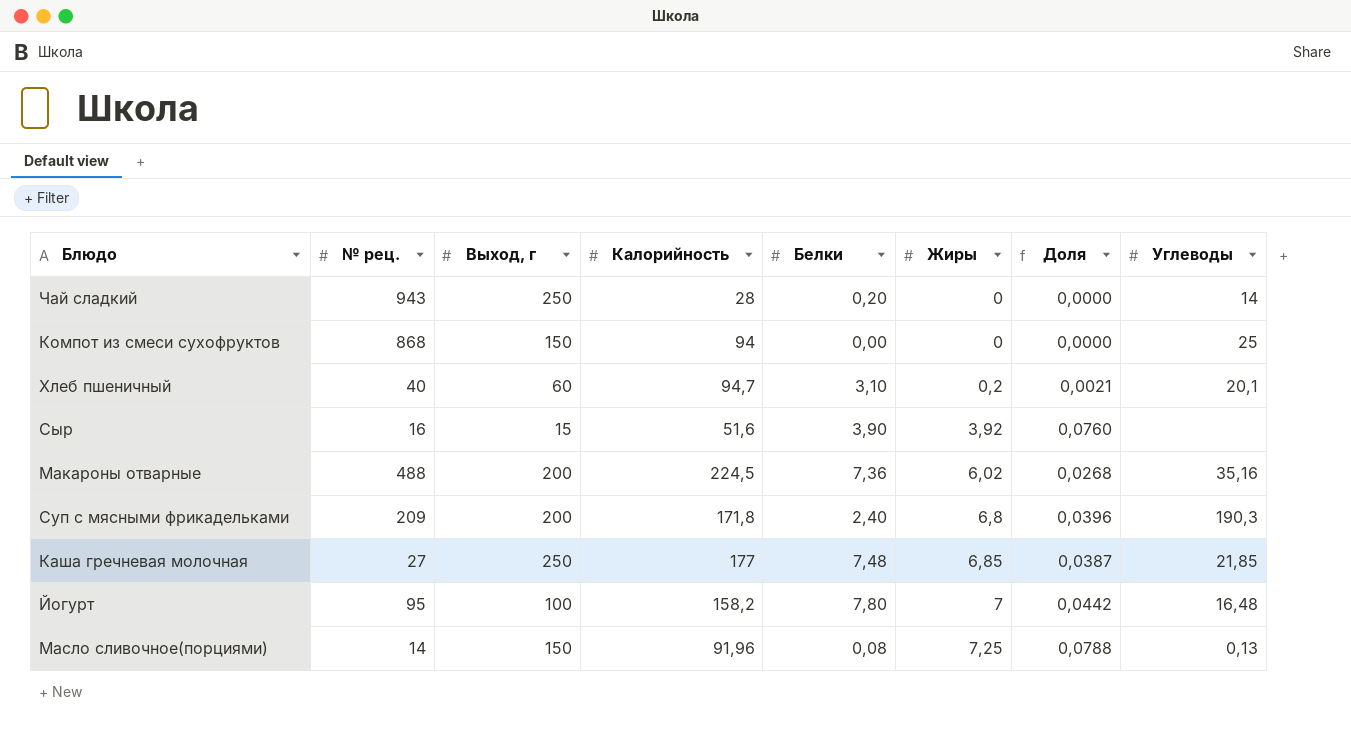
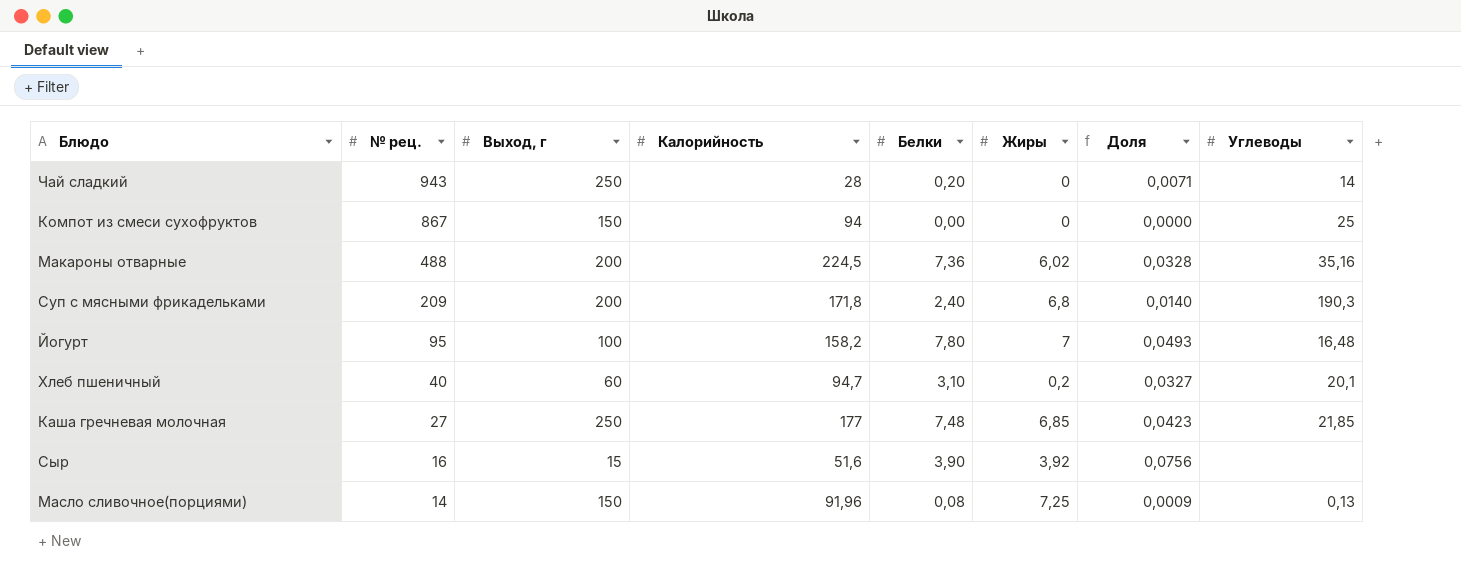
row order: Жиры ascending -> № рец. descending
column Доля | formula: [Жиры] / [Калорийность] -> [Белки] / [Калорийность]
Компот из смеси сухофруктов | № рец.: 868 -> 867

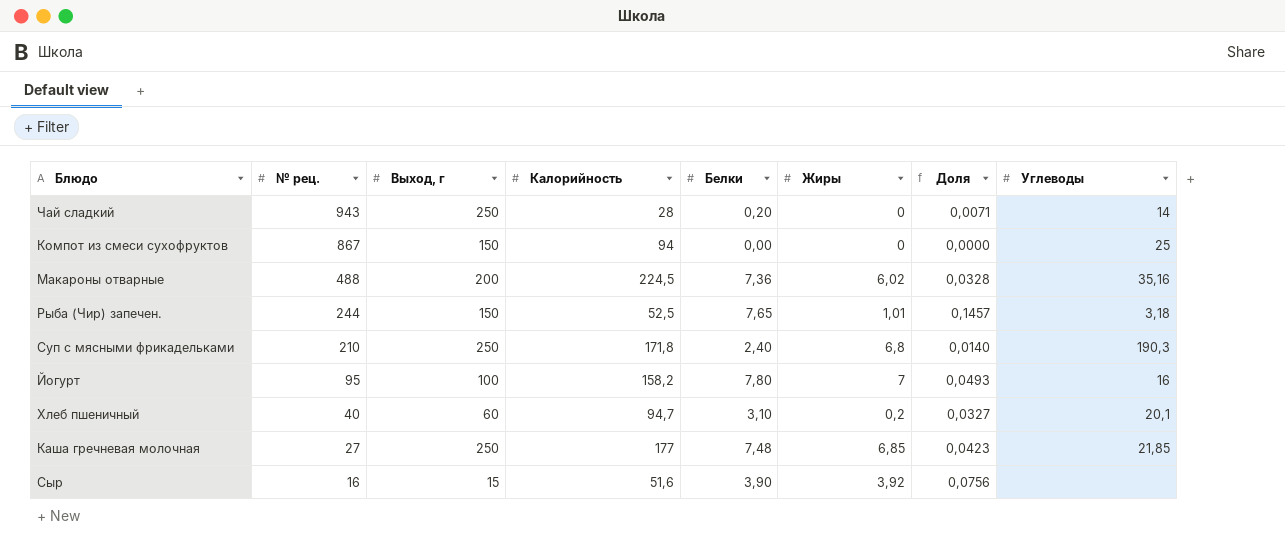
row Масло сливочное(порциями): 14 | 150 | 91,96 | 0,08 | 7,25 | 0,0009 | 0,13 -> none
row Рыба (Чир) запечен.: none -> 244 | 150 | 52,5 | 7,65 | 1,01 | 0,1457 | 3,18
Суп с мясными фрикадельками | № рец.: 209 -> 210
Суп с мясными фрикадельками | Выход, г: 200 -> 250
Йогурт | Углеводы: 16,48 -> 16

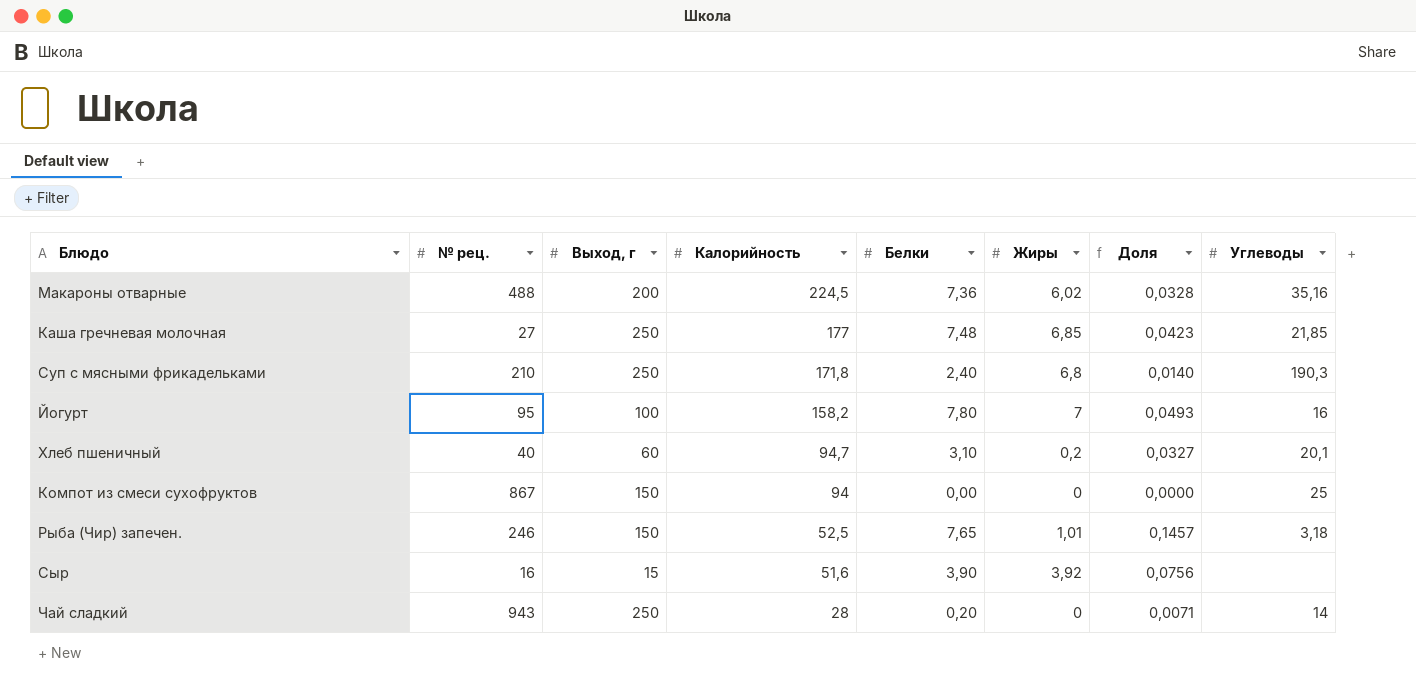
row order: № рец. descending -> Калорийность descending
Рыба (Чир) запечен. | № рец.: 244 -> 246

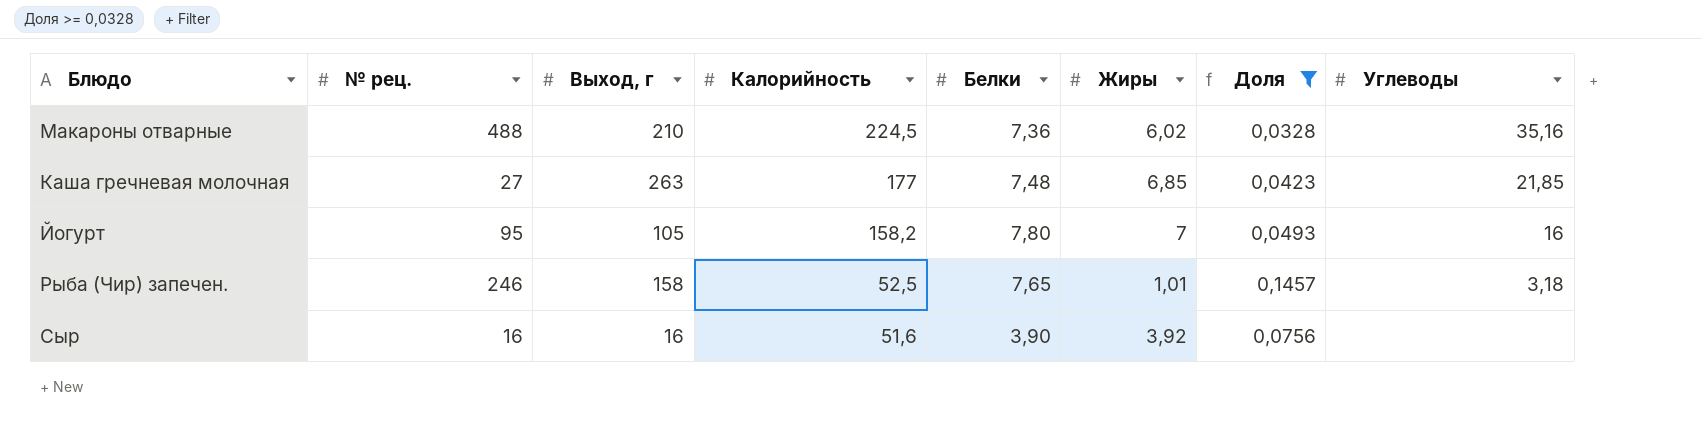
filter: none -> Доля >= 0,0328
Макароны отварные | Выход, г: 200 -> 210
Каша гречневая молочная | Выход, г: 250 -> 263
Йогурт | Выход, г: 100 -> 105
Рыба (Чир) запечен. | Выход, г: 150 -> 158
Сыр | Выход, г: 15 -> 16

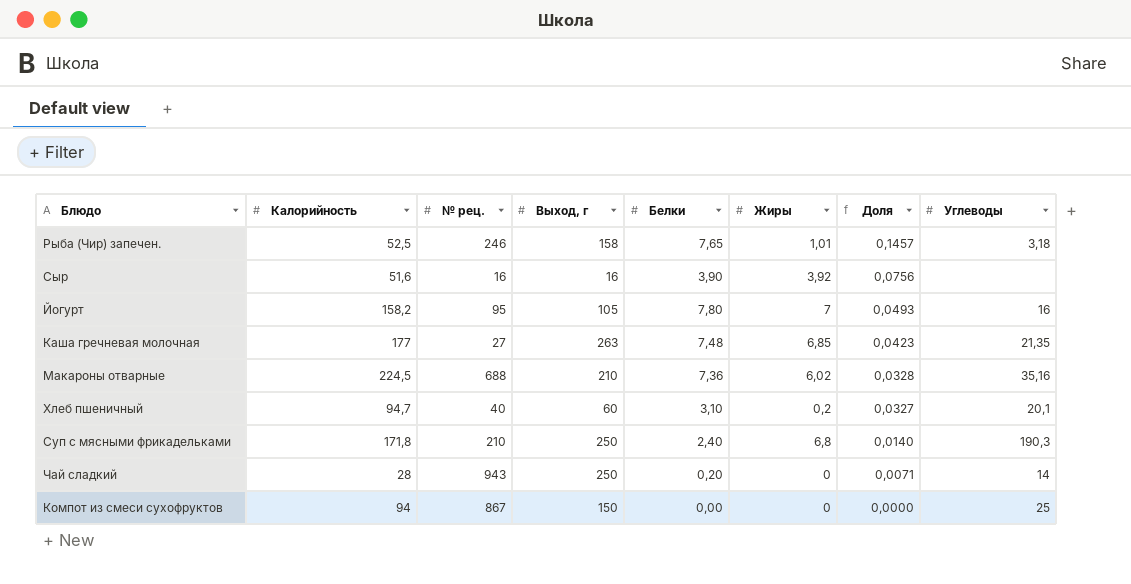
filter: Доля >= 0,0328 -> none
row order: Калорийность descending -> Доля descending
column Калорийность | position: 4 -> 2
Каша гречневая молочная | Углеводы: 21,85 -> 21,35
Макароны отварные | № рец.: 488 -> 688

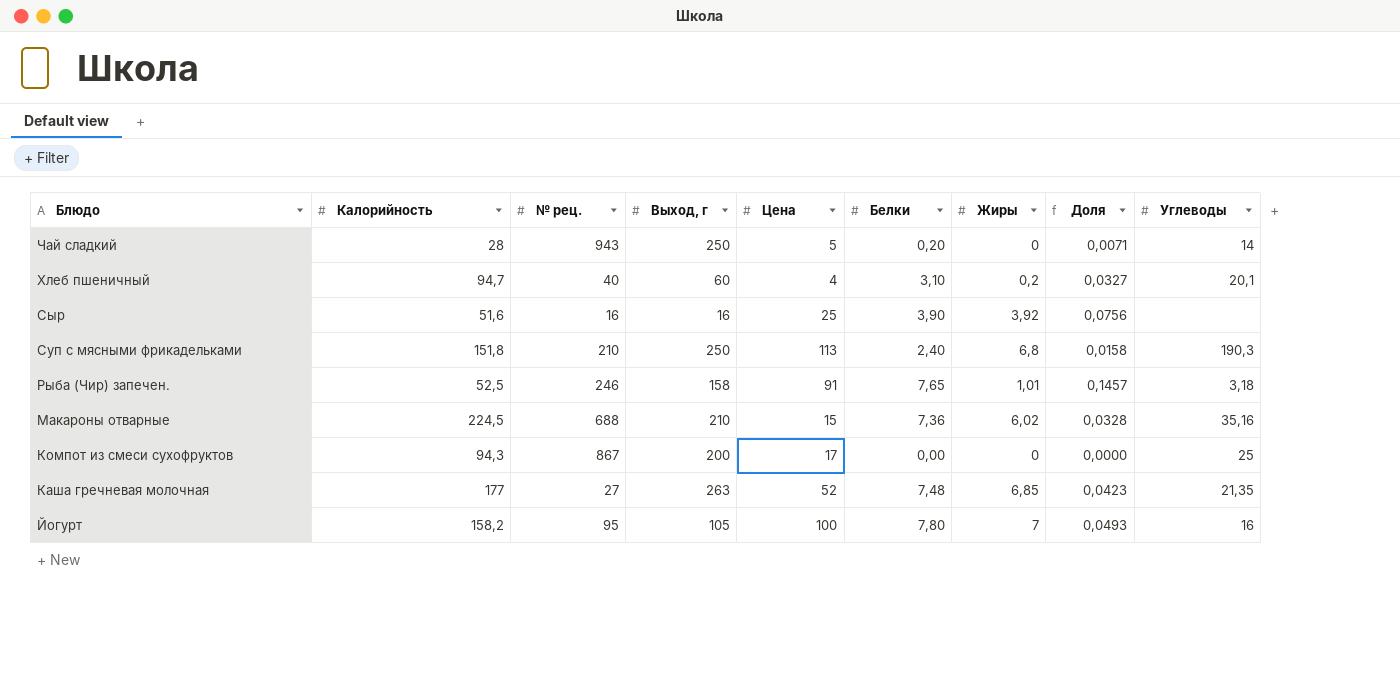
row order: Доля descending -> Блюдо descending
column Цена | position: none -> 5
Суп с мясными фрикадельками | Калорийность: 171,8 -> 151,8
Суп с мясными фрикадельками | Доля: 0,0140 -> 0,0158
Компот из смеси сухофруктов | Калорийность: 94 -> 94,3
Компот из смеси сухофруктов | Выход, г: 150 -> 200

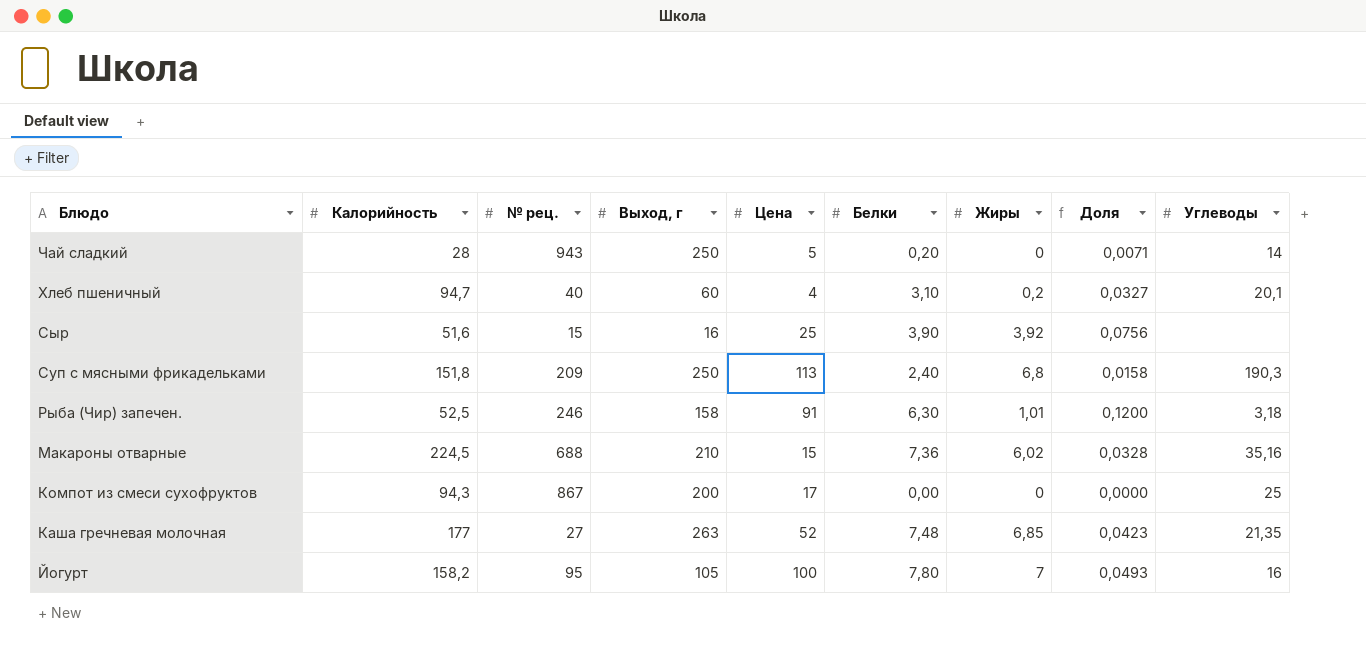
Сыр | № рец.: 16 -> 15
Суп с мясными фрикадельками | № рец.: 210 -> 209
Рыба (Чир) запечен. | Белки: 7,65 -> 6,30
Рыба (Чир) запечен. | Доля: 0,1457 -> 0,1200

